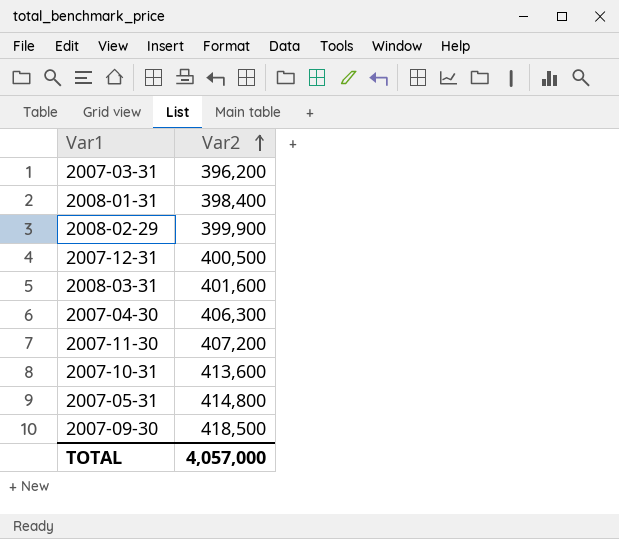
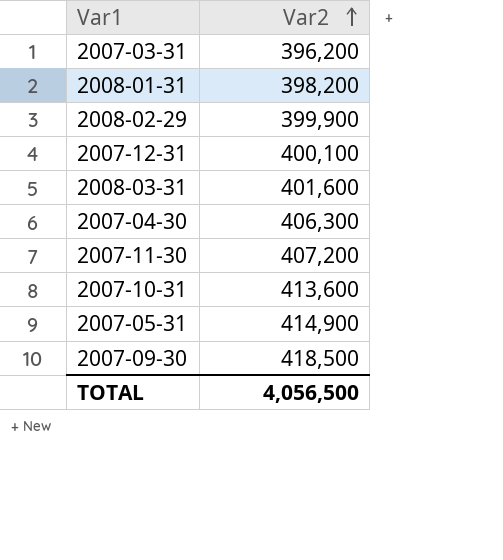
2008-01-31 | Var2: 398,400 -> 398,200
2007-12-31 | Var2: 400,500 -> 400,100
2007-05-31 | Var2: 414,800 -> 414,900
TOTAL | Var2: 4,057,000 -> 4,056,500

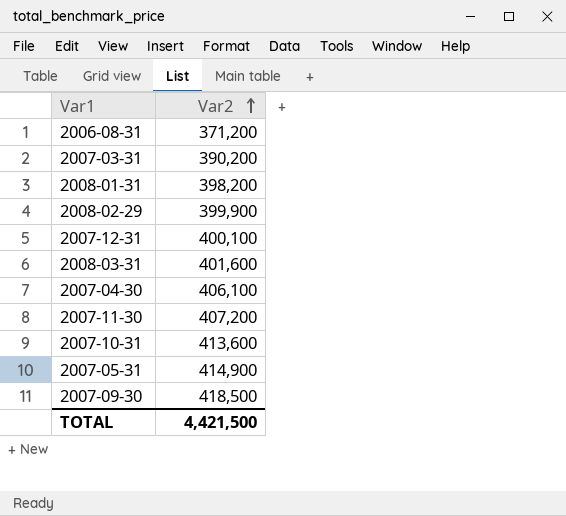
row 2006-08-31: none -> 371,200
2007-03-31 | Var2: 396,200 -> 390,200
2007-04-30 | Var2: 406,300 -> 406,100
TOTAL | Var2: 4,056,500 -> 4,421,500

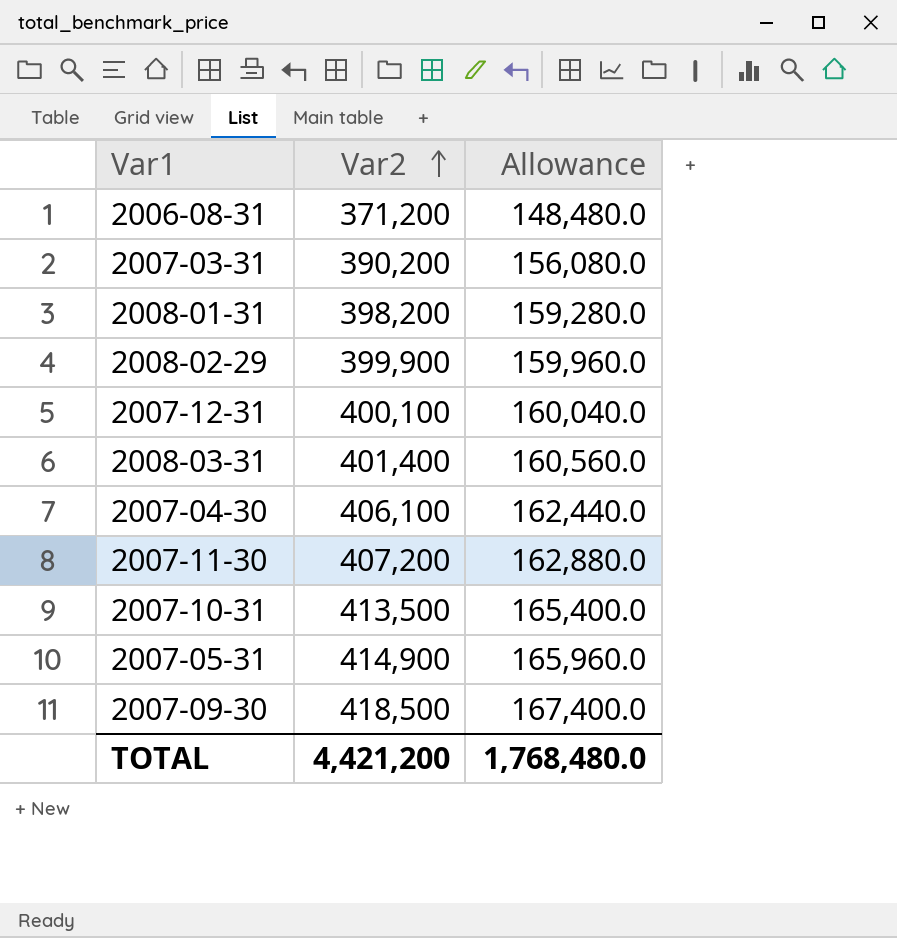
column Allowance | formula: none -> [Var2] * 0.4
2008-03-31 | Var2: 401,600 -> 401,400
2007-10-31 | Var2: 413,600 -> 413,500
TOTAL | Var2: 4,421,500 -> 4,421,200

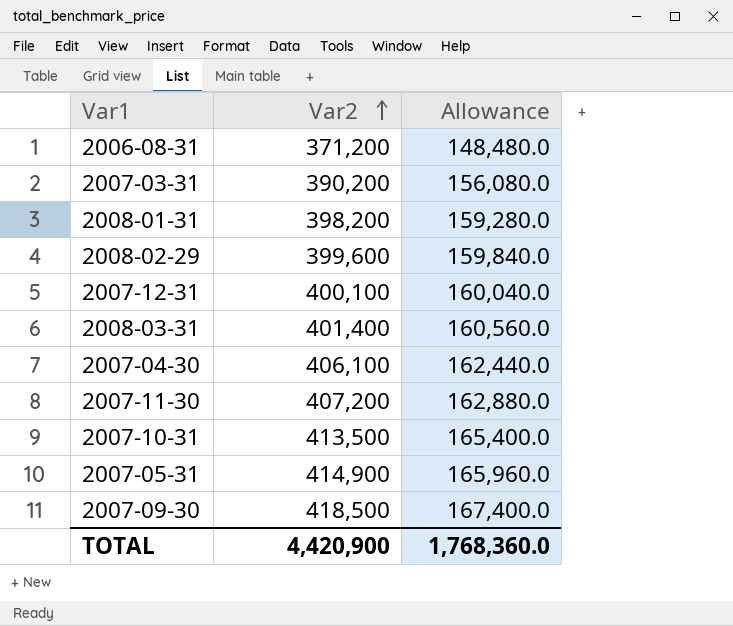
2008-02-29 | Var2: 399,900 -> 399,600
2008-02-29 | Allowance: 159,960.0 -> 159,840.0
TOTAL | Var2: 4,421,200 -> 4,420,900
TOTAL | Allowance: 1,768,480.0 -> 1,768,360.0

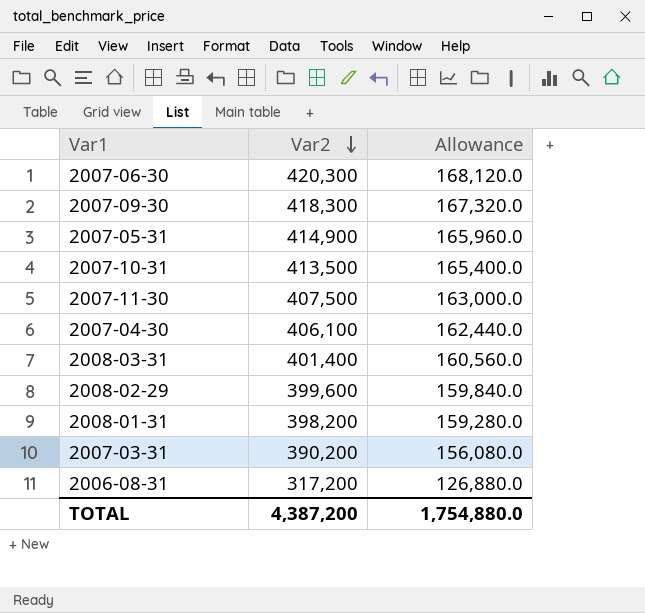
row order: Var2 ascending -> Var2 descending
row 2007-12-31: 400,100 | 160,040.0 -> none
row 2007-06-30: none -> 420,300 | 168,120.0
2007-09-30 | Var2: 418,500 -> 418,300
2007-09-30 | Allowance: 167,400.0 -> 167,320.0
2007-11-30 | Var2: 407,200 -> 407,500
2007-11-30 | Allowance: 162,880.0 -> 163,000.0
2006-08-31 | Var2: 371,200 -> 317,200
2006-08-31 | Allowance: 148,480.0 -> 126,880.0
TOTAL | Var2: 4,420,900 -> 4,387,200
TOTAL | Allowance: 1,768,360.0 -> 1,754,880.0

